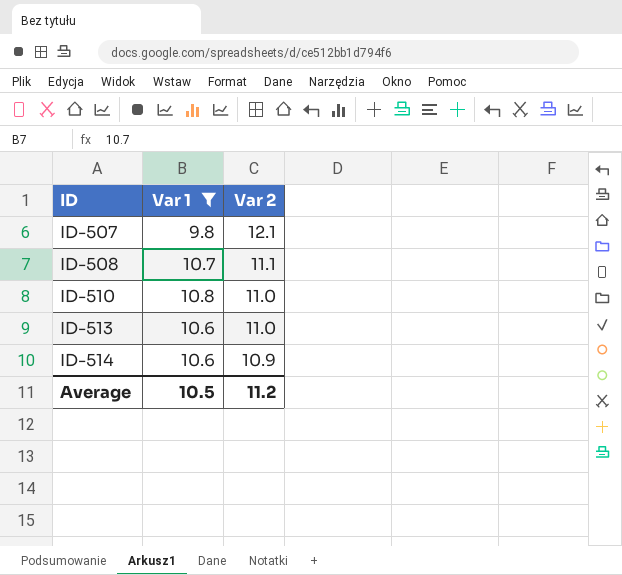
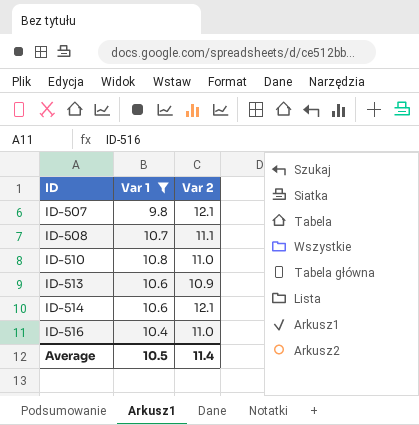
ID-513 | Var 2: 11.0 -> 10.9
ID-514 | Var 2: 10.9 -> 12.1
row ID-516: none -> 10.4 | 11.0
Average | Var 2: 11.2 -> 11.4

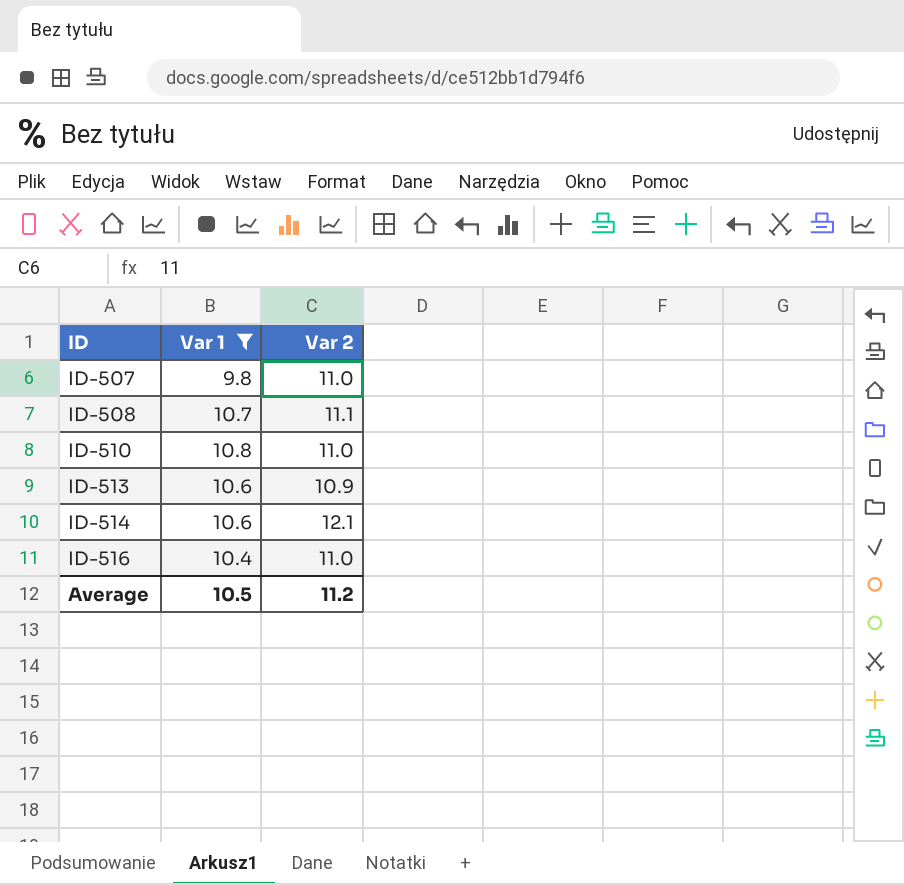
ID-507 | Var 2: 12.1 -> 11.0
Average | Var 2: 11.4 -> 11.2

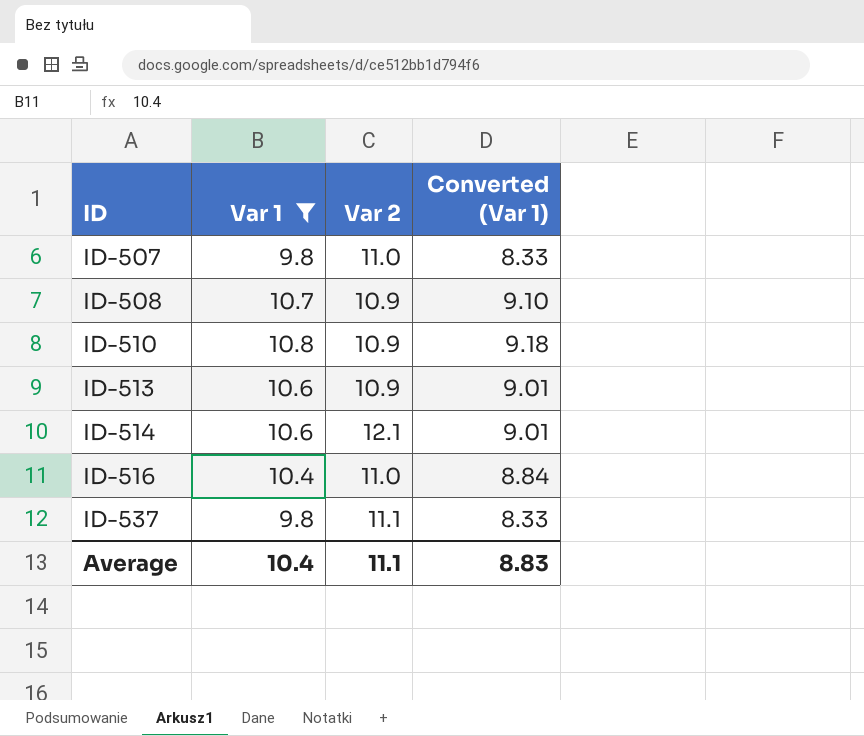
column Converted (Var 1) | formula: none -> [Var 1] * 0.85
ID-508 | Var 2: 11.1 -> 10.9
ID-510 | Var 2: 11.0 -> 10.9
row ID-537: none -> 9.8 | 11.1 | 8.33
Average | Var 1: 10.5 -> 10.4
Average | Var 2: 11.2 -> 11.1

